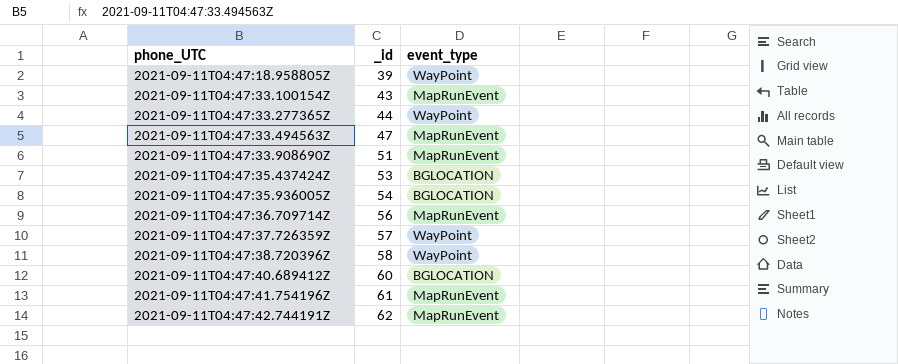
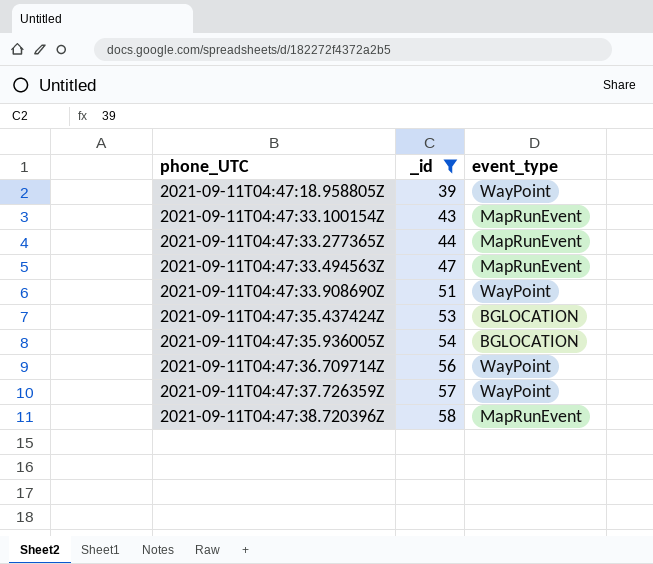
filter: none -> _id <= 58
2021-09-11T04:47:33.277365Z | event_type: WayPoint -> MapRunEvent
2021-09-11T04:47:33.908690Z | event_type: MapRunEvent -> WayPoint
2021-09-11T04:47:36.709714Z | event_type: MapRunEvent -> WayPoint
2021-09-11T04:47:38.720396Z | event_type: WayPoint -> MapRunEvent

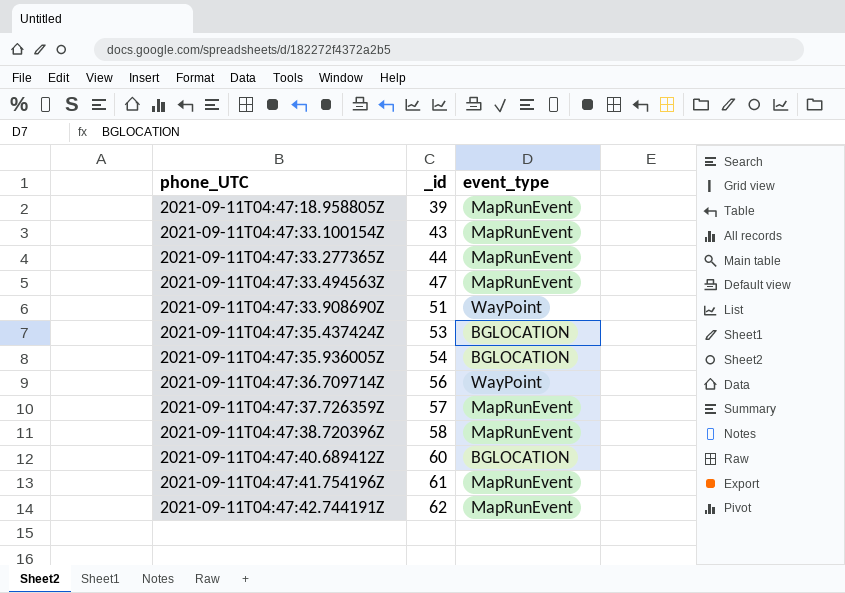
filter: _id <= 58 -> none
2021-09-11T04:47:18.958805Z | event_type: WayPoint -> MapRunEvent
2021-09-11T04:47:37.726359Z | event_type: WayPoint -> MapRunEvent

